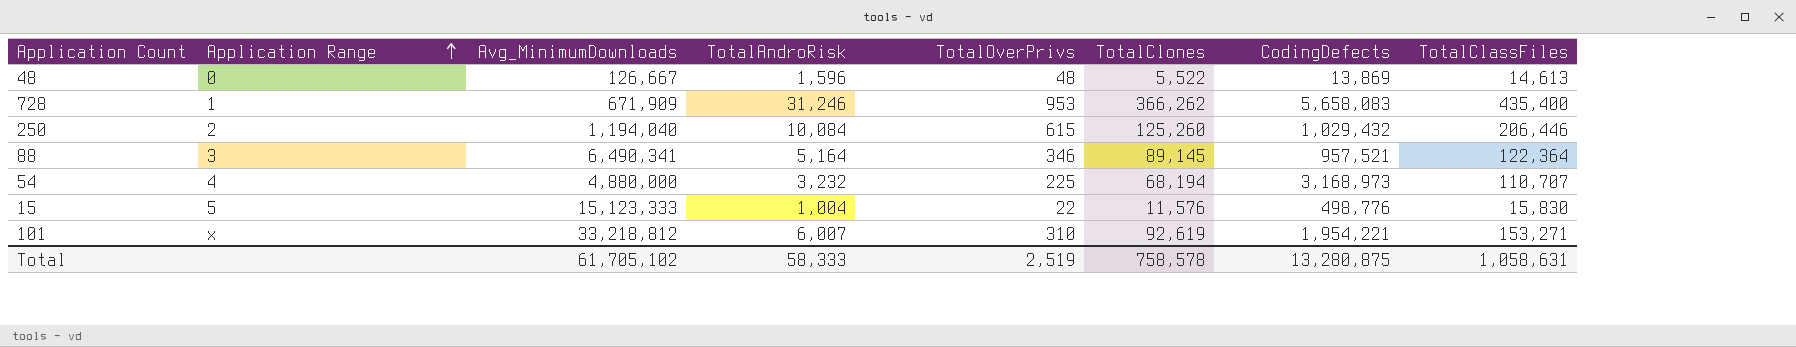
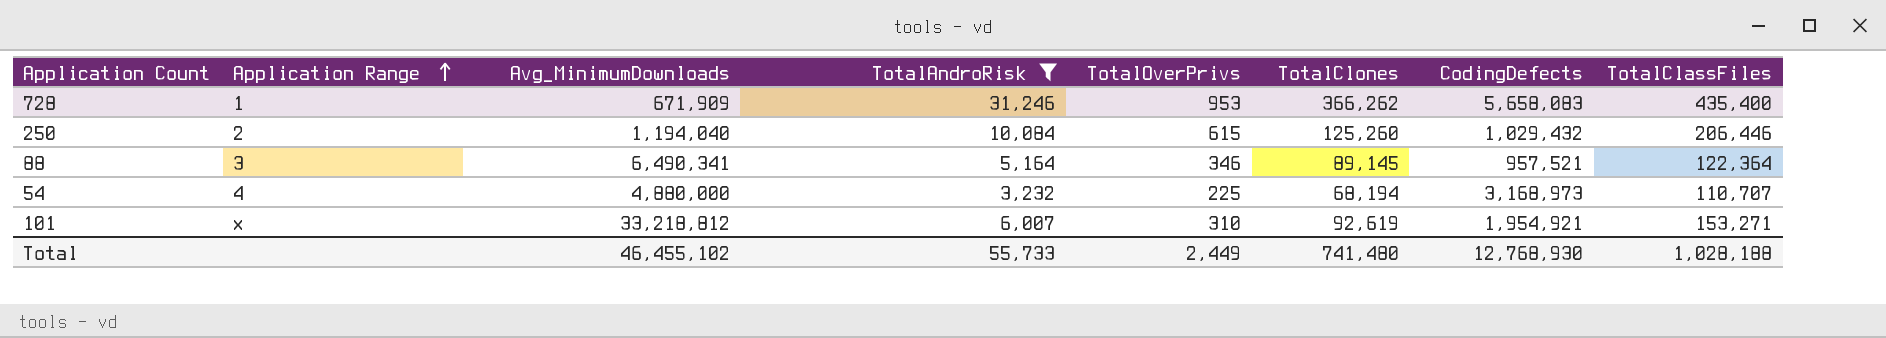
filter: none -> TotalAndroRisk >= 3,232
101 | CodingDefects: 1,954,221 -> 1,954,921
Total | Avg_MinimumDownloads: 61,705,102 -> 46,455,102
Total | TotalAndroRisk: 58,333 -> 55,733
Total | TotalOverPrivs: 2,519 -> 2,449
Total | TotalClones: 758,578 -> 741,480
Total | CodingDefects: 13,280,875 -> 12,768,930
Total | TotalClassFiles: 1,058,631 -> 1,028,188

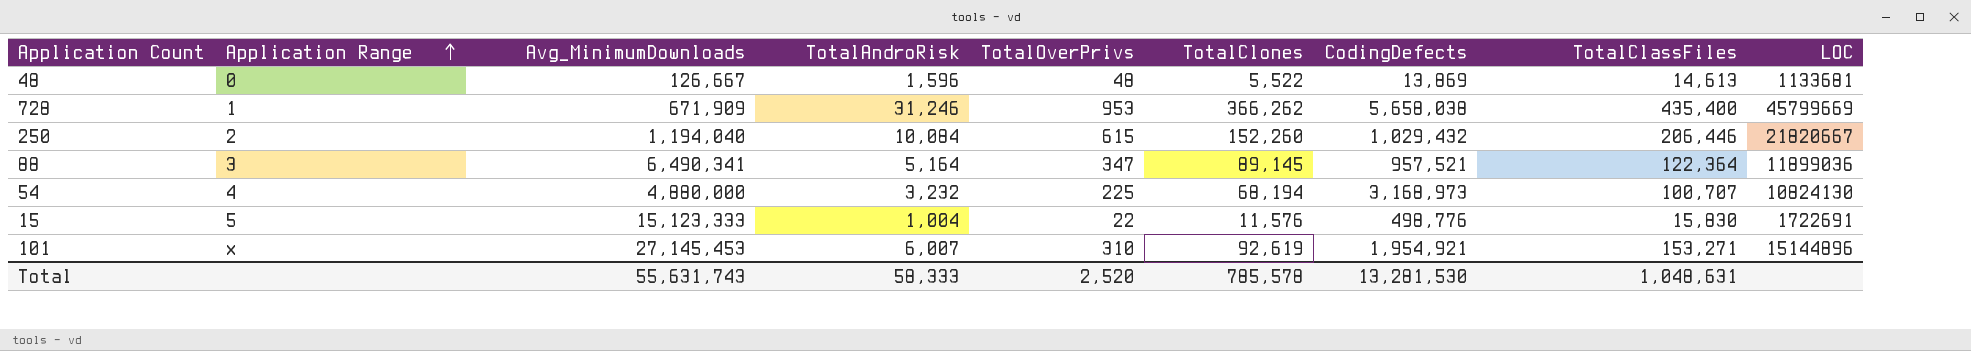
filter: TotalAndroRisk >= 3,232 -> none
column LOC | position: none -> 9
728 | CodingDefects: 5,658,083 -> 5,658,038
250 | TotalClones: 125,260 -> 152,260
88 | TotalOverPrivs: 346 -> 347
54 | TotalClassFiles: 110,707 -> 100,707
101 | Avg_MinimumDownloads: 33,218,812 -> 27,145,453
Total | Avg_MinimumDownloads: 46,455,102 -> 55,631,743
Total | TotalAndroRisk: 55,733 -> 58,333
Total | TotalOverPrivs: 2,449 -> 2,520
Total | TotalClones: 741,480 -> 785,578
Total | CodingDefects: 12,768,930 -> 13,281,530
Total | TotalClassFiles: 1,028,188 -> 1,048,631

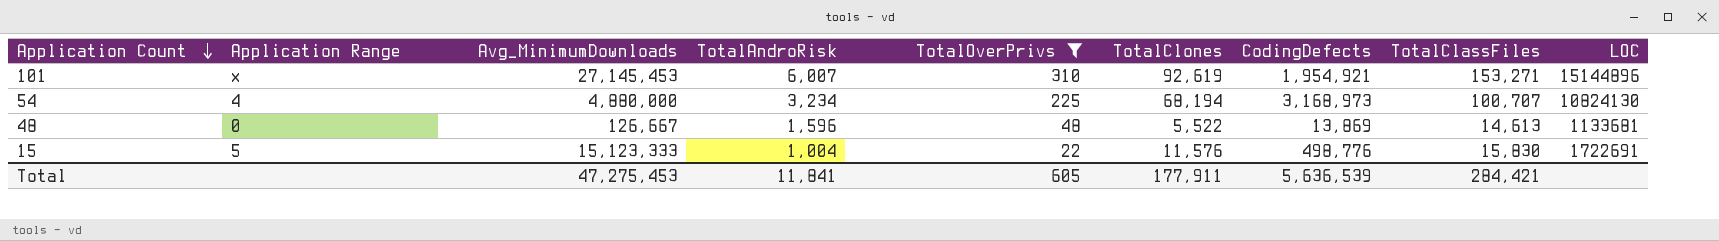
filter: none -> TotalOverPrivs <= 310
row order: Application Range ascending -> Application Count descending
54 | TotalAndroRisk: 3,232 -> 3,234
Total | Avg_MinimumDownloads: 55,631,743 -> 47,275,453
Total | TotalAndroRisk: 58,333 -> 11,841
Total | TotalOverPrivs: 2,520 -> 605
Total | TotalClones: 785,578 -> 177,911
Total | CodingDefects: 13,281,530 -> 5,636,539
Total | TotalClassFiles: 1,048,631 -> 284,421

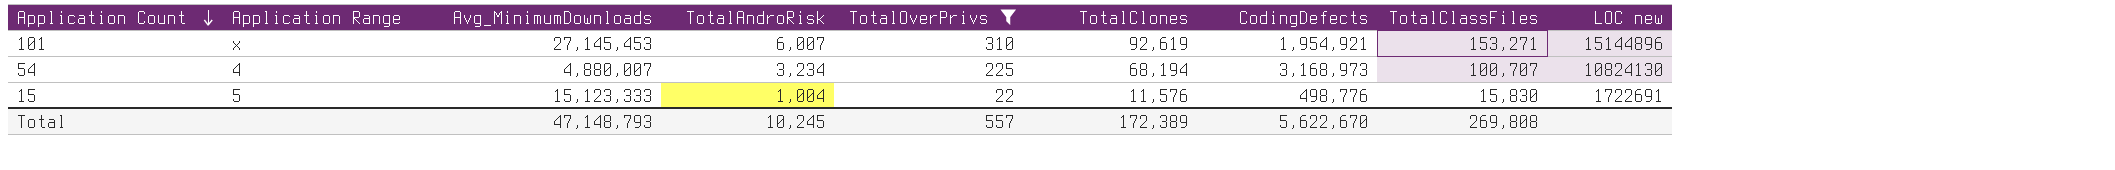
column name: LOC -> LOC new
row 48: 0 | 126,667 | 1,596 | 48 | 5,522 | 13,869 | 14,613 | 1133681 -> none
54 | Avg_MinimumDownloads: 4,880,000 -> 4,880,007
Total | Avg_MinimumDownloads: 47,275,453 -> 47,148,793
Total | TotalAndroRisk: 11,841 -> 10,245
Total | TotalOverPrivs: 605 -> 557
Total | TotalClones: 177,911 -> 172,389
Total | CodingDefects: 5,636,539 -> 5,622,670
Total | TotalClassFiles: 284,421 -> 269,808

